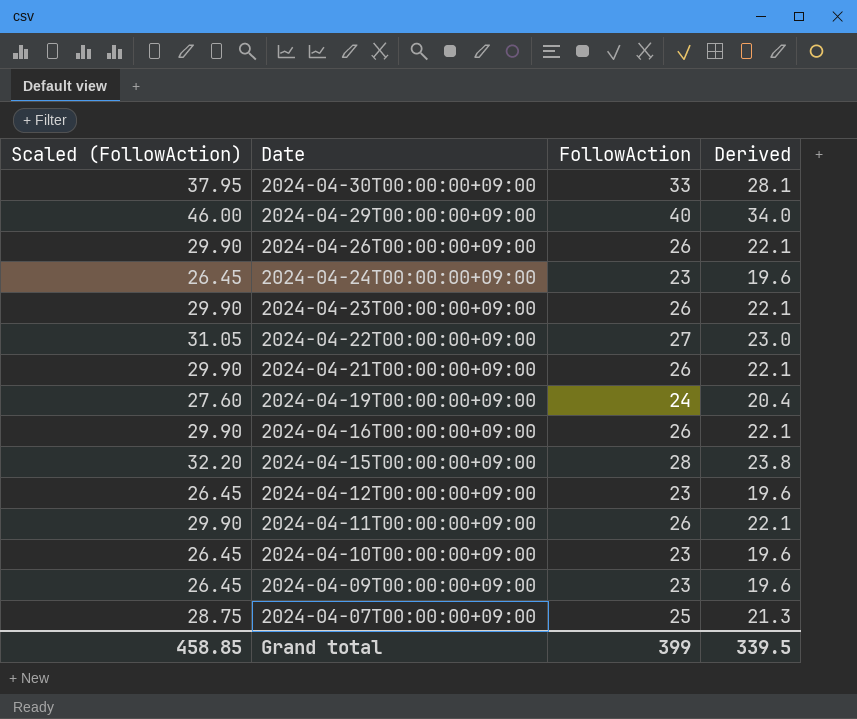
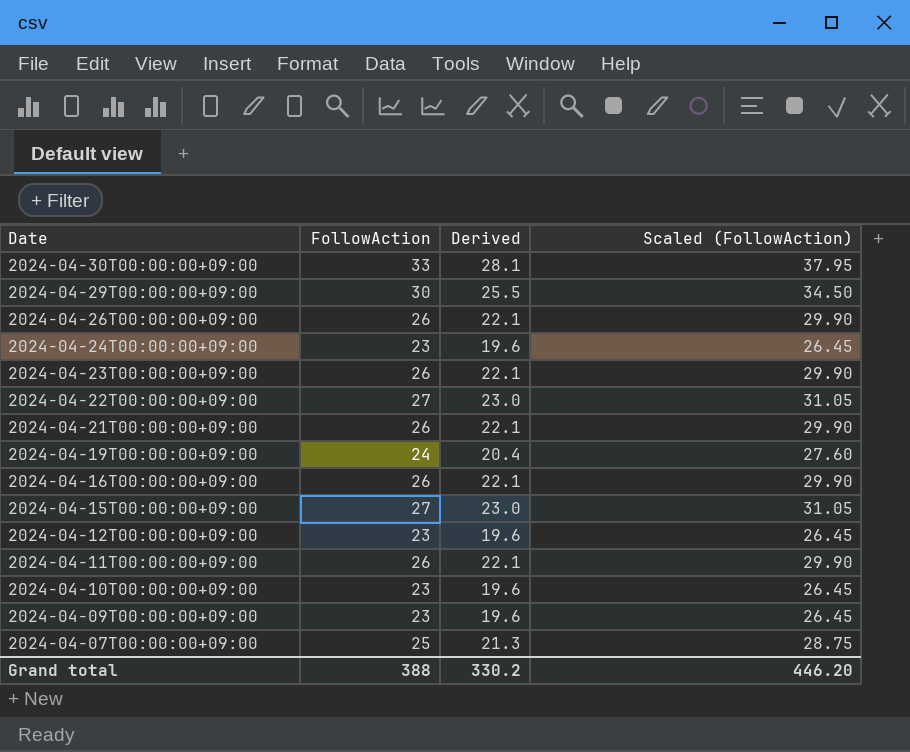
column Scaled (FollowAction) | position: 1 -> 4
2024-04-29T00:00:00+09:00 | FollowAction: 40 -> 30
2024-04-29T00:00:00+09:00 | Derived: 34.0 -> 25.5
2024-04-29T00:00:00+09:00 | Scaled (FollowAction): 46.00 -> 34.50
2024-04-15T00:00:00+09:00 | FollowAction: 28 -> 27
2024-04-15T00:00:00+09:00 | Derived: 23.8 -> 23.0
2024-04-15T00:00:00+09:00 | Scaled (FollowAction): 32.20 -> 31.05
Grand total | FollowAction: 399 -> 388
Grand total | Derived: 339.5 -> 330.2
Grand total | Scaled (FollowAction): 458.85 -> 446.20

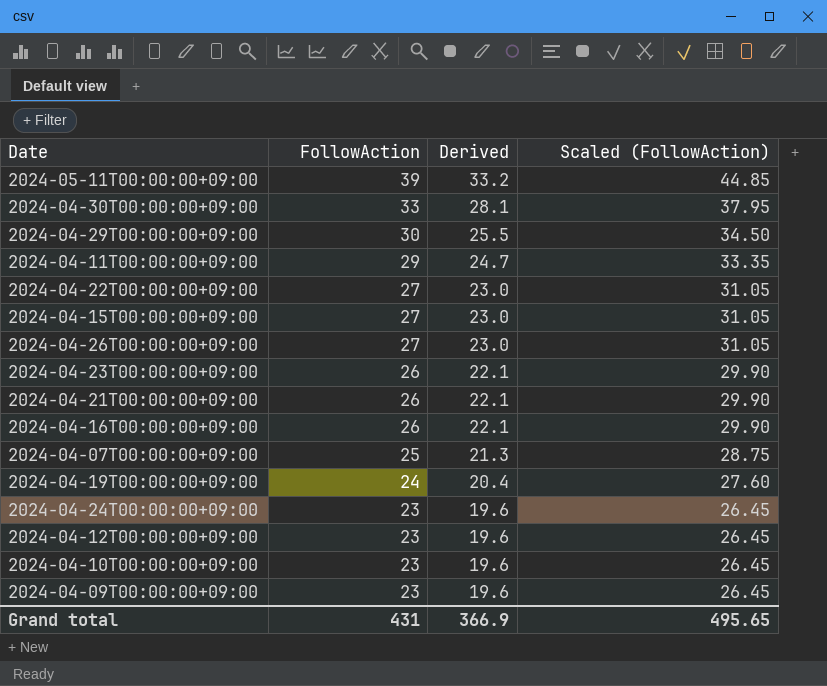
row order: Date descending -> FollowAction descending
row 2024-05-11T00:00:00+09:00: none -> 39 | 33.2 | 44.85
2024-04-11T00:00:00+09:00 | FollowAction: 26 -> 29
2024-04-11T00:00:00+09:00 | Derived: 22.1 -> 24.7
2024-04-11T00:00:00+09:00 | Scaled (FollowAction): 29.90 -> 33.35
2024-04-26T00:00:00+09:00 | FollowAction: 26 -> 27
2024-04-26T00:00:00+09:00 | Derived: 22.1 -> 23.0
2024-04-26T00:00:00+09:00 | Scaled (FollowAction): 29.90 -> 31.05
Grand total | FollowAction: 388 -> 431
Grand total | Derived: 330.2 -> 366.9
Grand total | Scaled (FollowAction): 446.20 -> 495.65

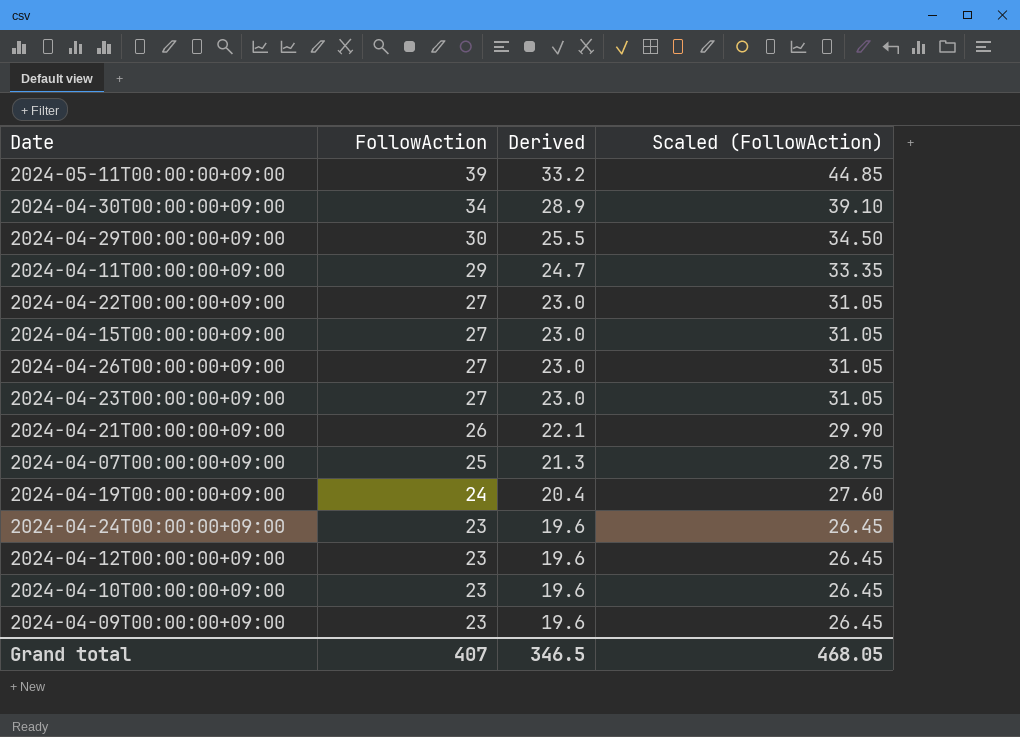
row 2024-04-16T00:00:00+09:00: 26 | 22.1 | 29.90 -> none
2024-04-30T00:00:00+09:00 | FollowAction: 33 -> 34
2024-04-30T00:00:00+09:00 | Derived: 28.1 -> 28.9
2024-04-30T00:00:00+09:00 | Scaled (FollowAction): 37.95 -> 39.10
2024-04-23T00:00:00+09:00 | FollowAction: 26 -> 27
2024-04-23T00:00:00+09:00 | Derived: 22.1 -> 23.0
2024-04-23T00:00:00+09:00 | Scaled (FollowAction): 29.90 -> 31.05
Grand total | FollowAction: 431 -> 407
Grand total | Derived: 366.9 -> 346.5
Grand total | Scaled (FollowAction): 495.65 -> 468.05

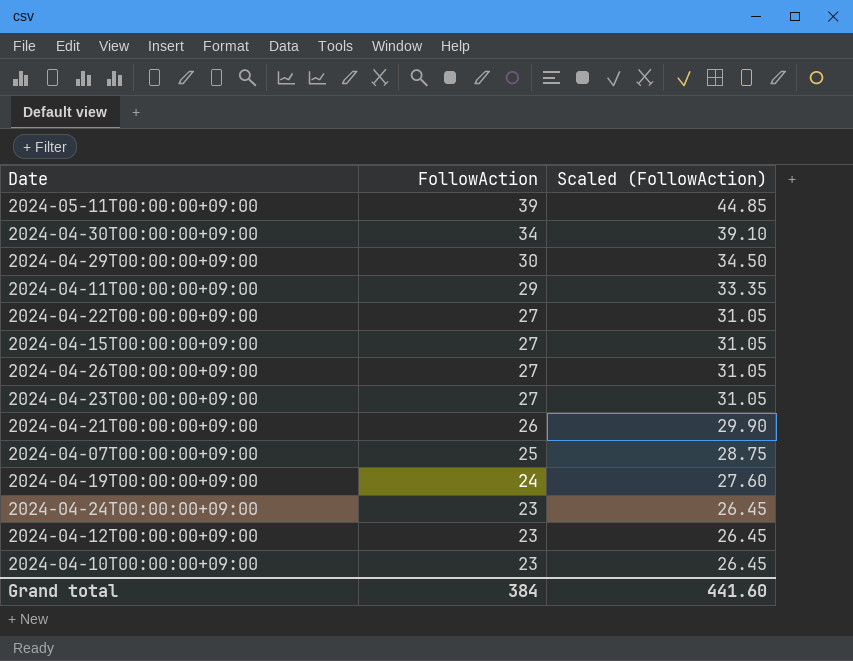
column Derived | formula: [FollowAction] * 0.85 -> none
row 2024-04-09T00:00:00+09:00: 23 | 19.6 | 26.45 -> none
Grand total | FollowAction: 407 -> 384
Grand total | Scaled (FollowAction): 468.05 -> 441.60

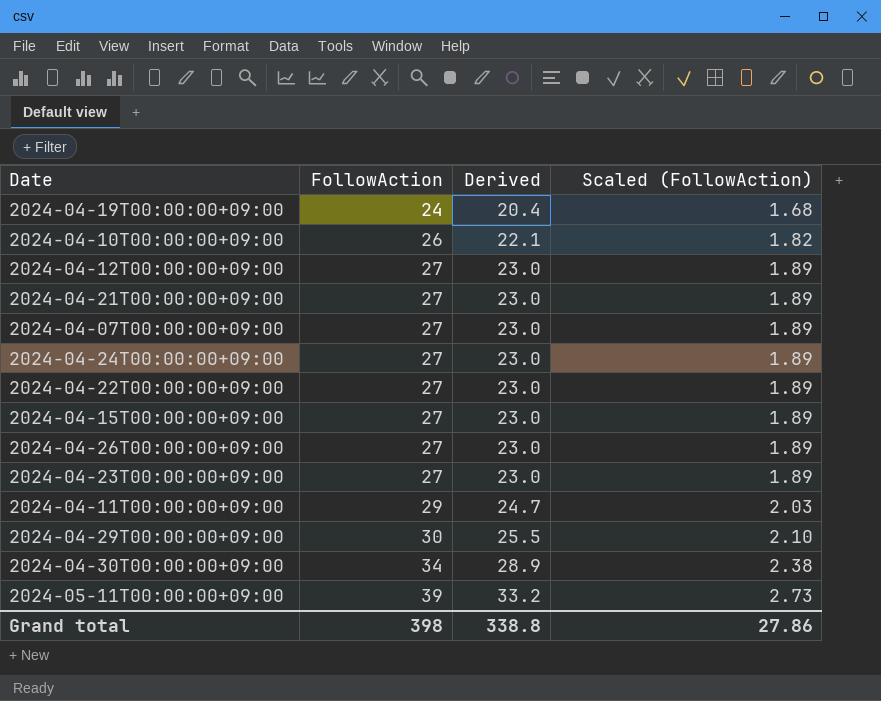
row order: FollowAction descending -> FollowAction ascending
column Derived | formula: none -> [FollowAction] * 0.85
column Scaled (FollowAction) | formula: [FollowAction] * 1.15 -> [FollowAction] * 0.07
2024-04-10T00:00:00+09:00 | FollowAction: 23 -> 26
2024-04-12T00:00:00+09:00 | FollowAction: 23 -> 27
2024-04-21T00:00:00+09:00 | FollowAction: 26 -> 27
2024-04-07T00:00:00+09:00 | FollowAction: 25 -> 27
2024-04-24T00:00:00+09:00 | FollowAction: 23 -> 27
Grand total | FollowAction: 384 -> 398
Grand total | Scaled (FollowAction): 441.60 -> 27.86

